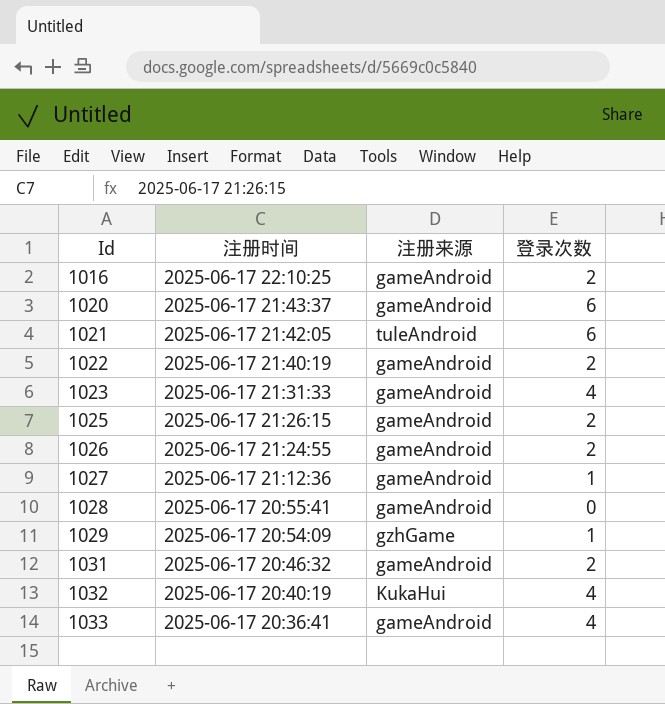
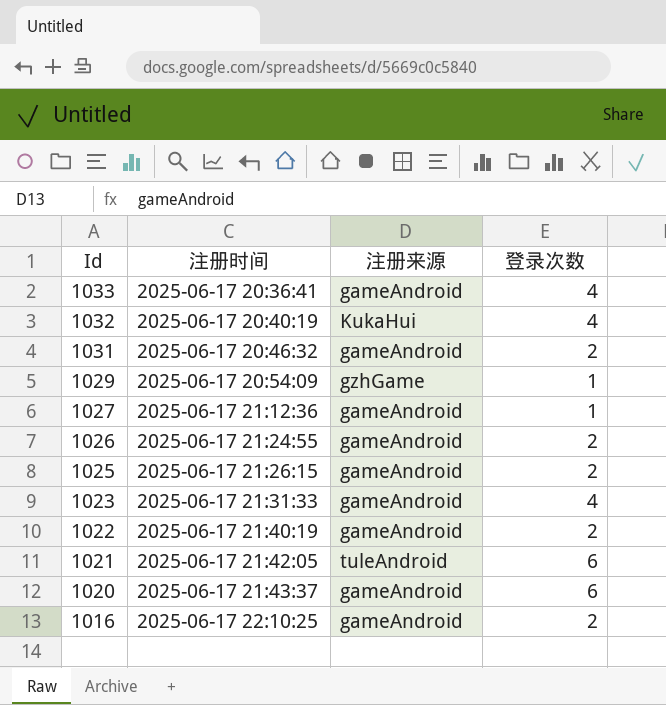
row order: Id ascending -> Id descending
row 1028: 2025-06-17 20:55:41 | gameAndroid | 0 -> none

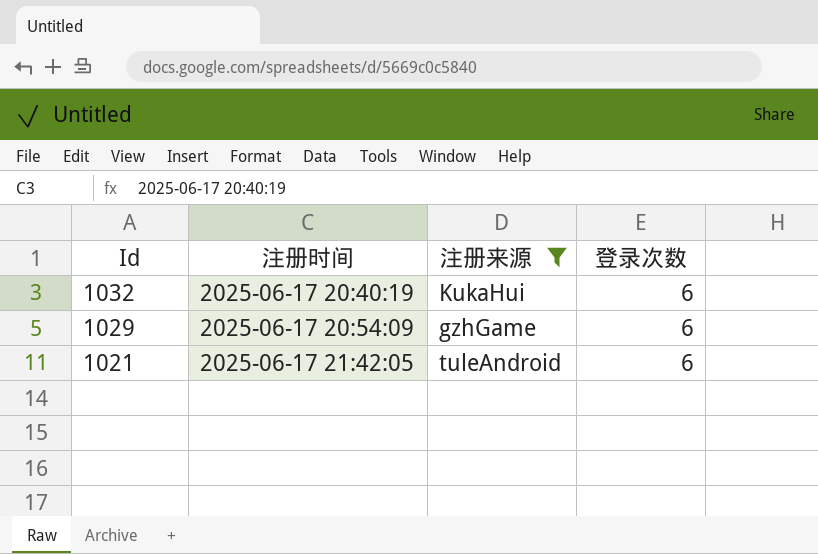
filter: none -> 注册来源 != gameAndroid
1032 | 登录次数: 4 -> 6
1029 | 登录次数: 1 -> 6

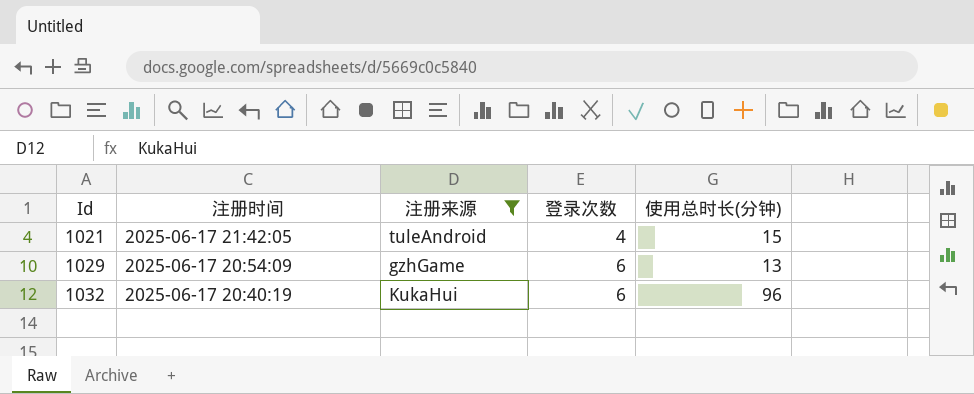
row order: Id descending -> Id ascending
column 使用总时长(分钟) | position: none -> 5
1021 | 登录次数: 6 -> 4

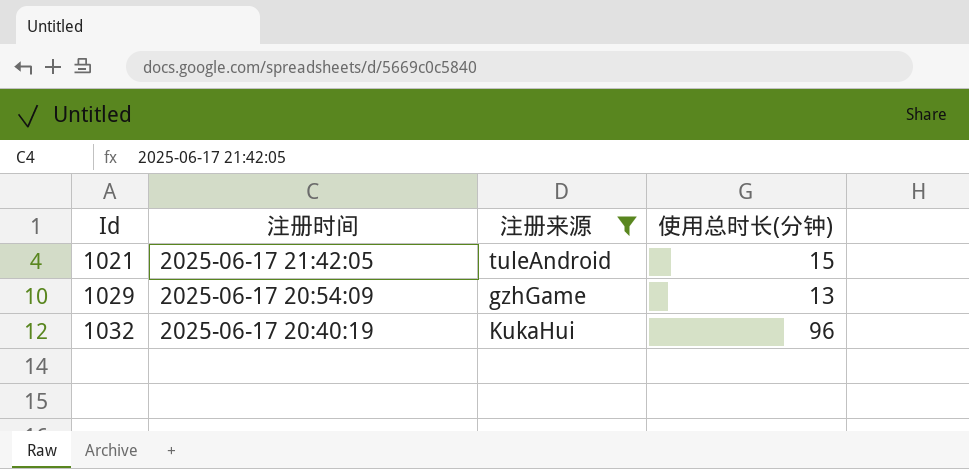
column 登录次数 | position: 4 -> none

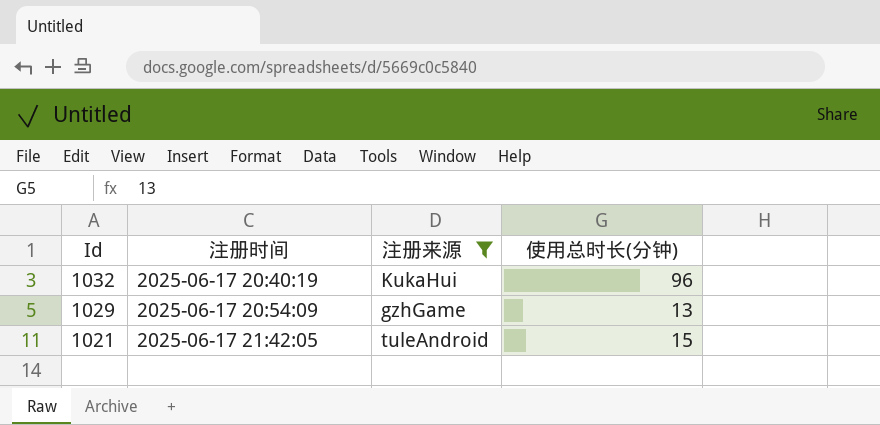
row order: Id ascending -> Id descending

